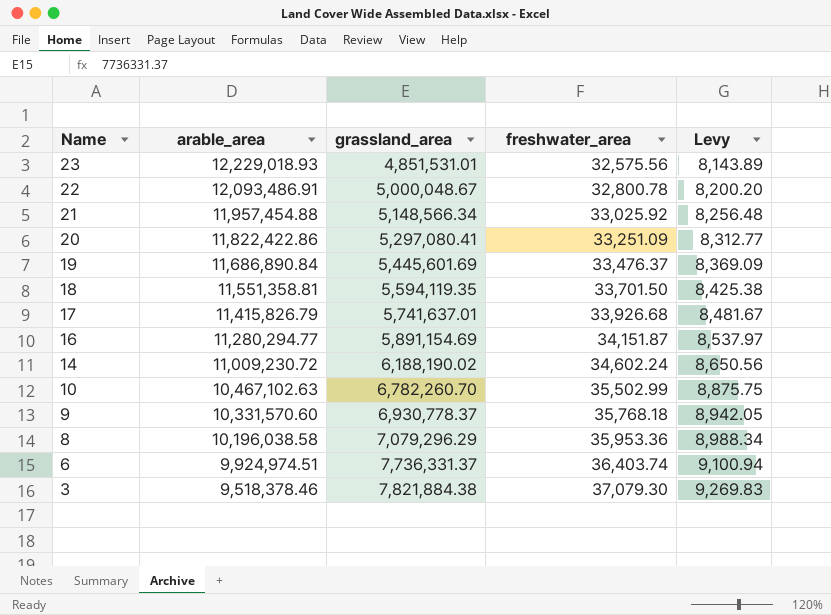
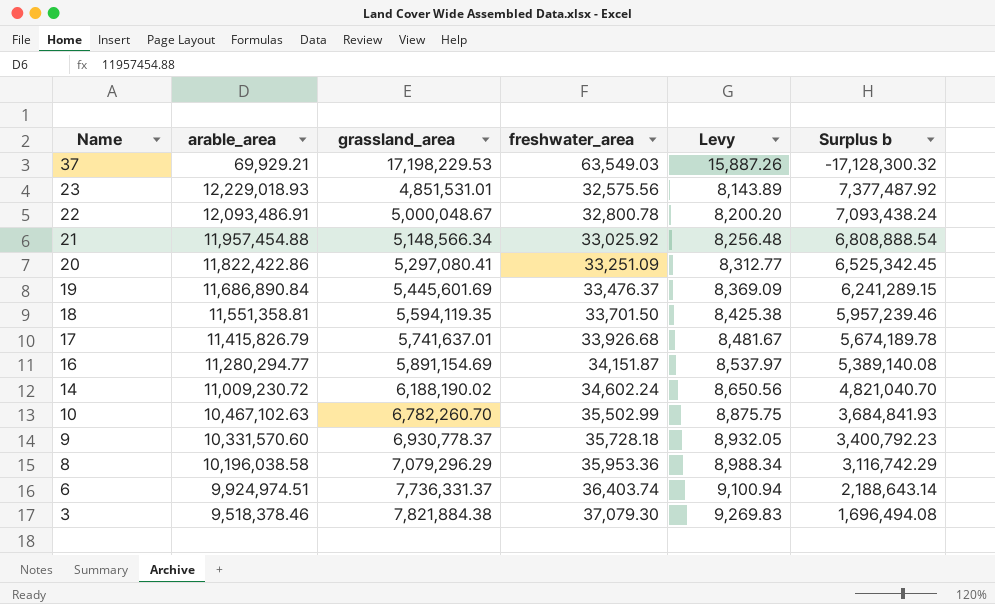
column Surplus b | formula: none -> [arable_area] - [grassland_area]
row 37: none -> 69,929.21 | 17,198,229.53 | 63,549.03 | 15,887.26 | -17,128,300.32
9 | freshwater_area: 35,768.18 -> 35,728.18
9 | Levy: 8,942.05 -> 8,932.05

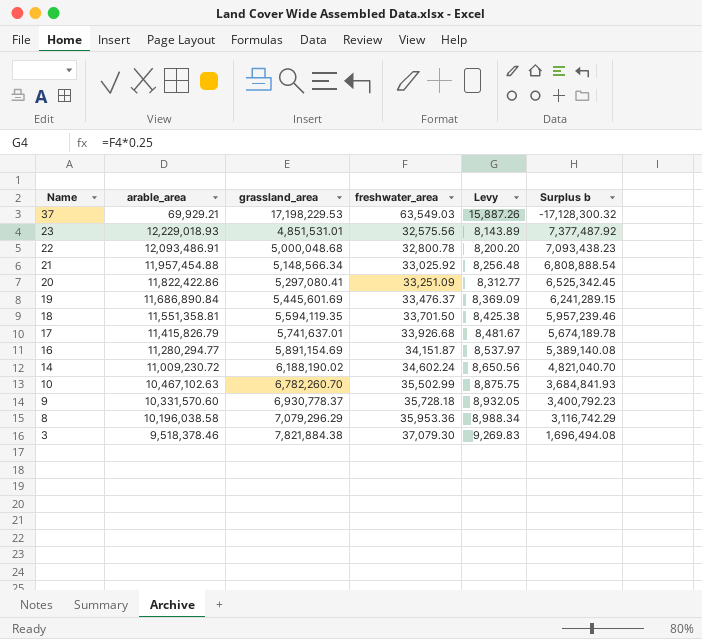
row 6: 9,924,974.51 | 7,736,331.37 | 36,403.74 | 9,100.94 | 2,188,643.14 -> none
22 | grassland_area: 5,000,048.67 -> 5,000,048.68
22 | Surplus b: 7,093,438.24 -> 7,093,438.23

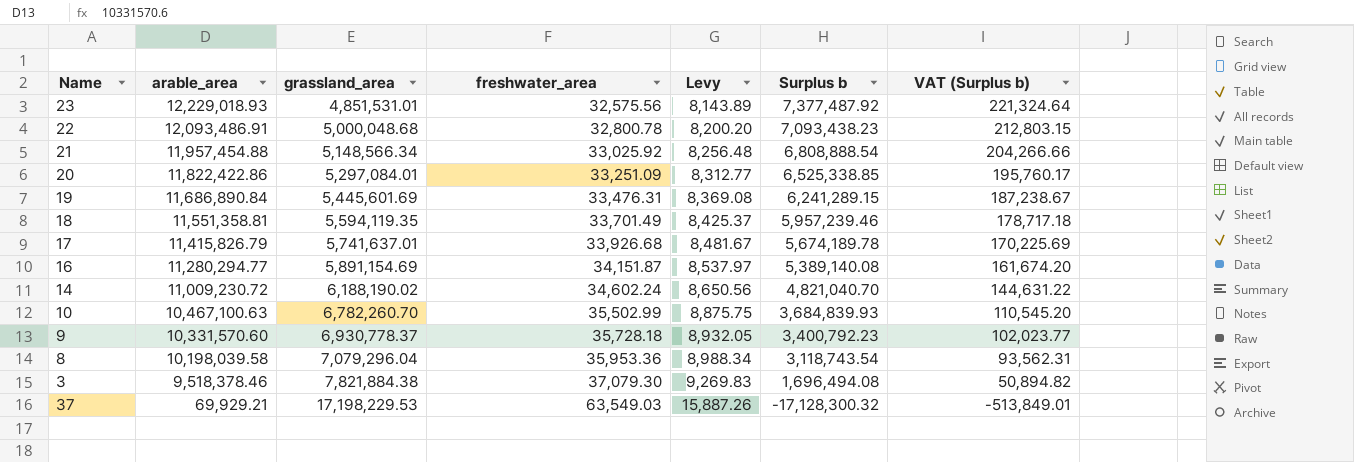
row order: Name descending -> arable_area descending
column VAT (Surplus b) | formula: none -> [Surplus b] * 0.03
20 | grassland_area: 5,297,080.41 -> 5,297,084.01
20 | Surplus b: 6,525,342.45 -> 6,525,338.85
19 | freshwater_area: 33,476.37 -> 33,476.31
19 | Levy: 8,369.09 -> 8,369.08
18 | freshwater_area: 33,701.50 -> 33,701.49
18 | Levy: 8,425.38 -> 8,425.37
10 | arable_area: 10,467,102.63 -> 10,467,100.63
10 | Surplus b: 3,684,841.93 -> 3,684,839.93
8 | arable_area: 10,196,038.58 -> 10,198,039.58
8 | grassland_area: 7,079,296.29 -> 7,079,296.04
8 | Surplus b: 3,116,742.29 -> 3,118,743.54

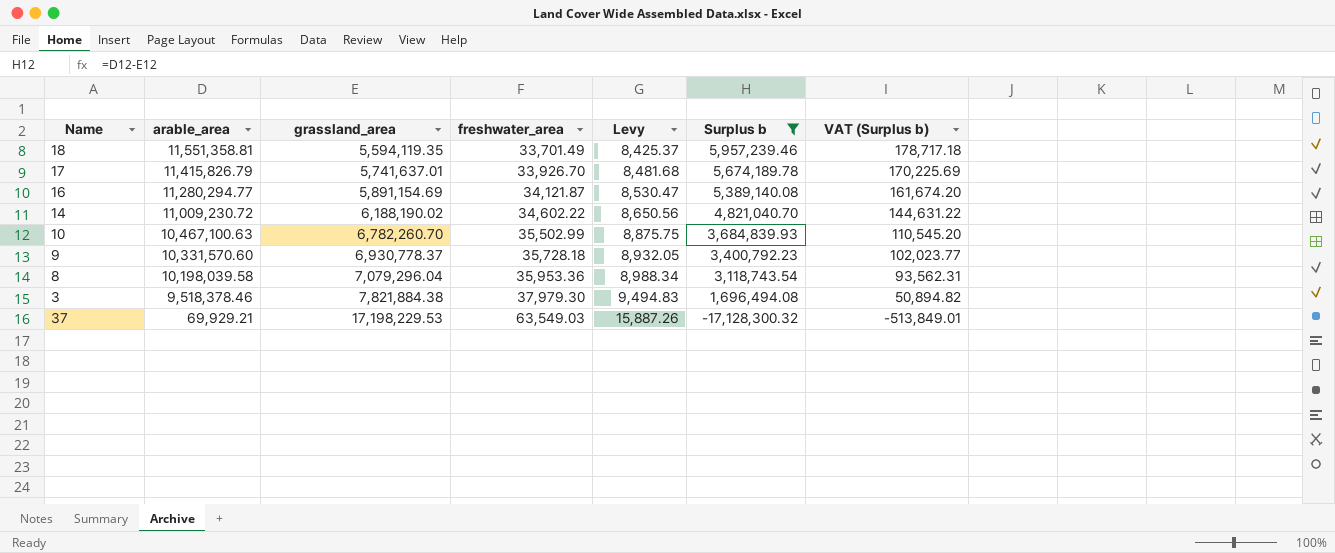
filter: none -> Surplus b <= 5,957,239.46
17 | freshwater_area: 33,926.68 -> 33,926.70
17 | Levy: 8,481.67 -> 8,481.68
16 | freshwater_area: 34,151.87 -> 34,121.87
16 | Levy: 8,537.97 -> 8,530.47
14 | freshwater_area: 34,602.24 -> 34,602.22
3 | freshwater_area: 37,079.30 -> 37,979.30
3 | Levy: 9,269.83 -> 9,494.83

